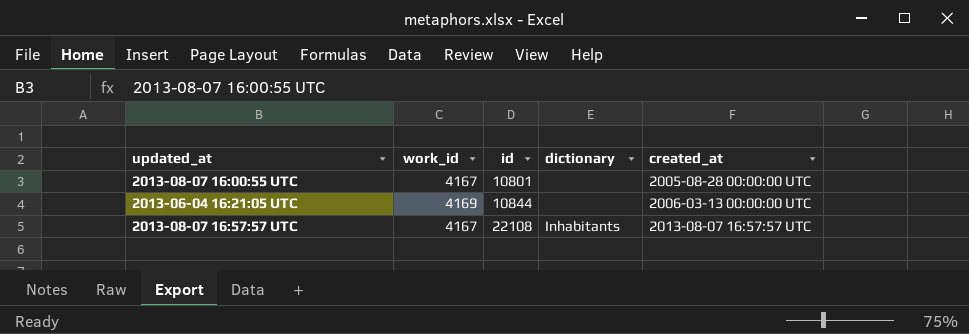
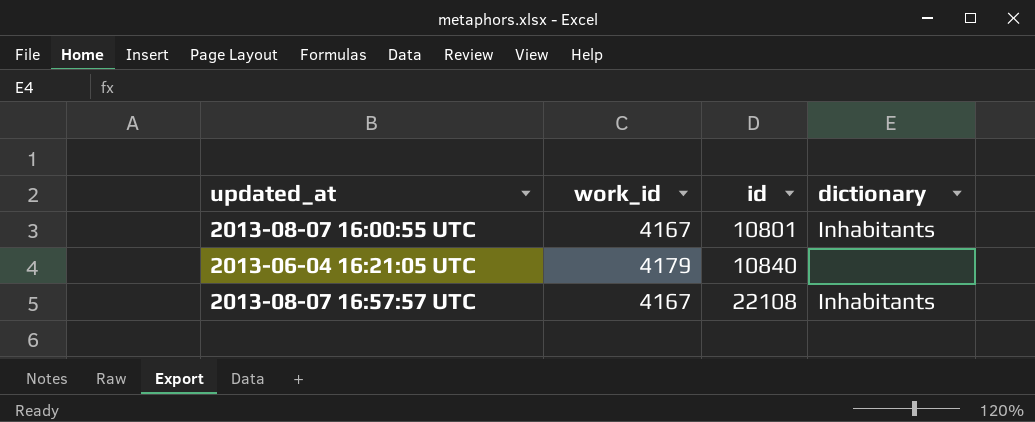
column created_at | position: 5 -> none
2013-08-07 16:00:55 UTC | dictionary: none -> Inhabitants
2013-06-04 16:21:05 UTC | work_id: 4169 -> 4179
2013-06-04 16:21:05 UTC | id: 10844 -> 10840

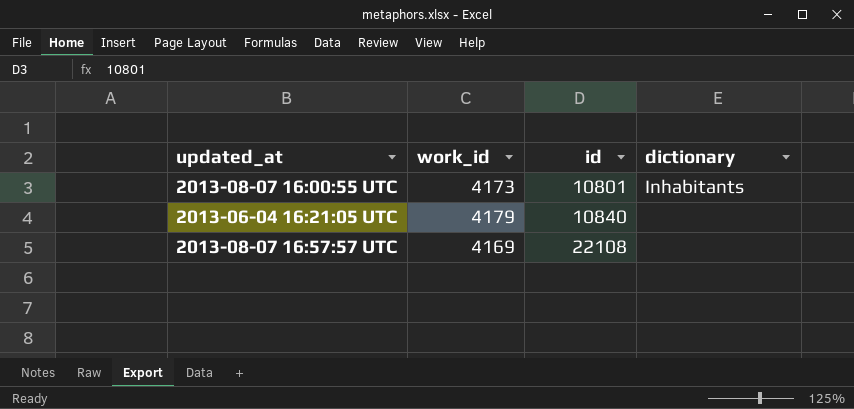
2013-08-07 16:00:55 UTC | work_id: 4167 -> 4173
2013-08-07 16:57:57 UTC | work_id: 4167 -> 4169
2013-08-07 16:57:57 UTC | dictionary: Inhabitants -> none

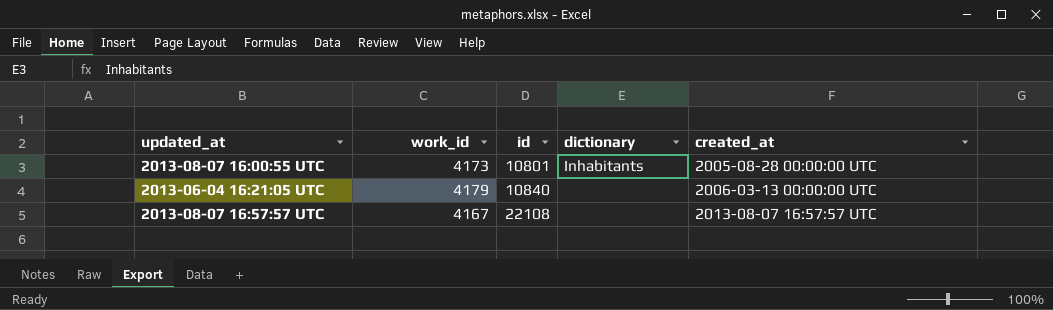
column created_at | position: none -> 5
2013-08-07 16:57:57 UTC | work_id: 4169 -> 4167

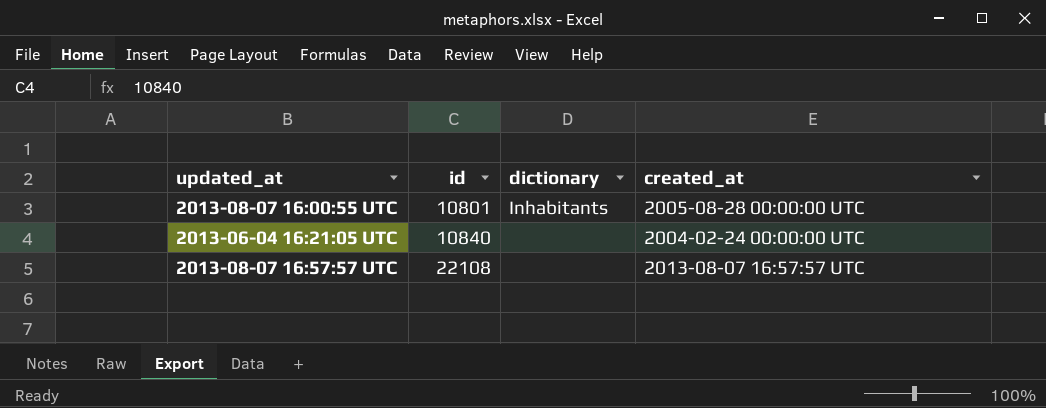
column work_id | position: 2 -> none
2013-06-04 16:21:05 UTC | created_at: 2006-03-13 00:00:00 UTC -> 2004-02-24 00:00:00 UTC

